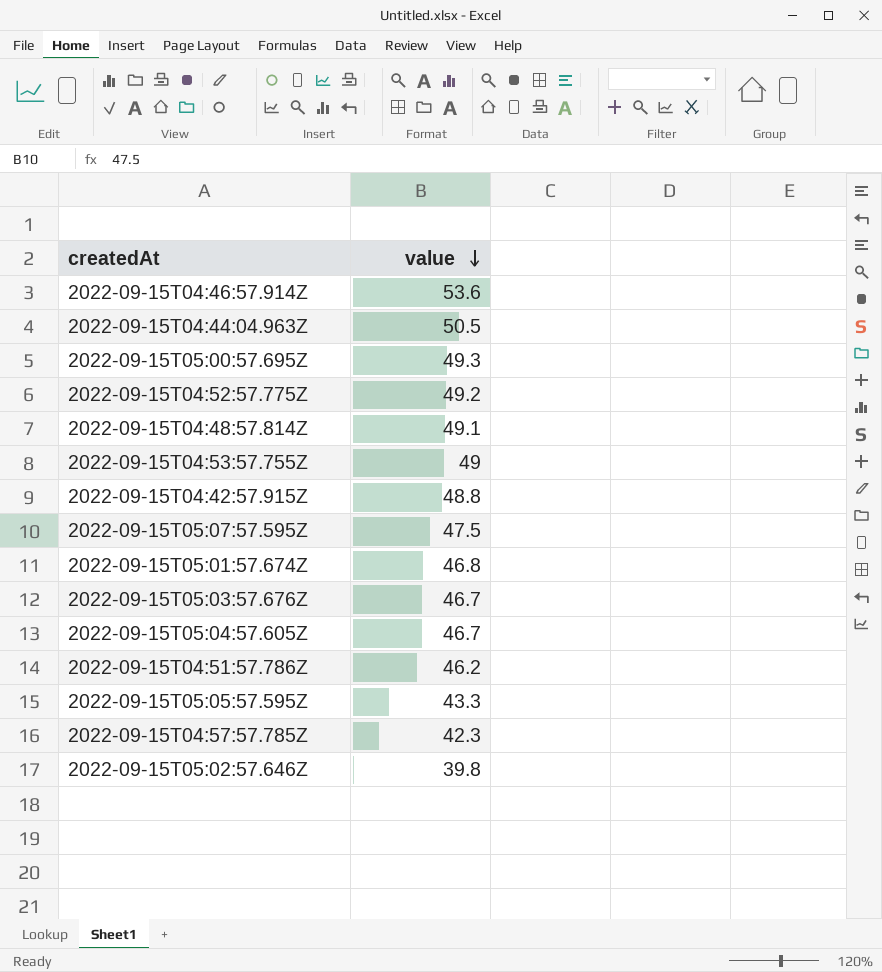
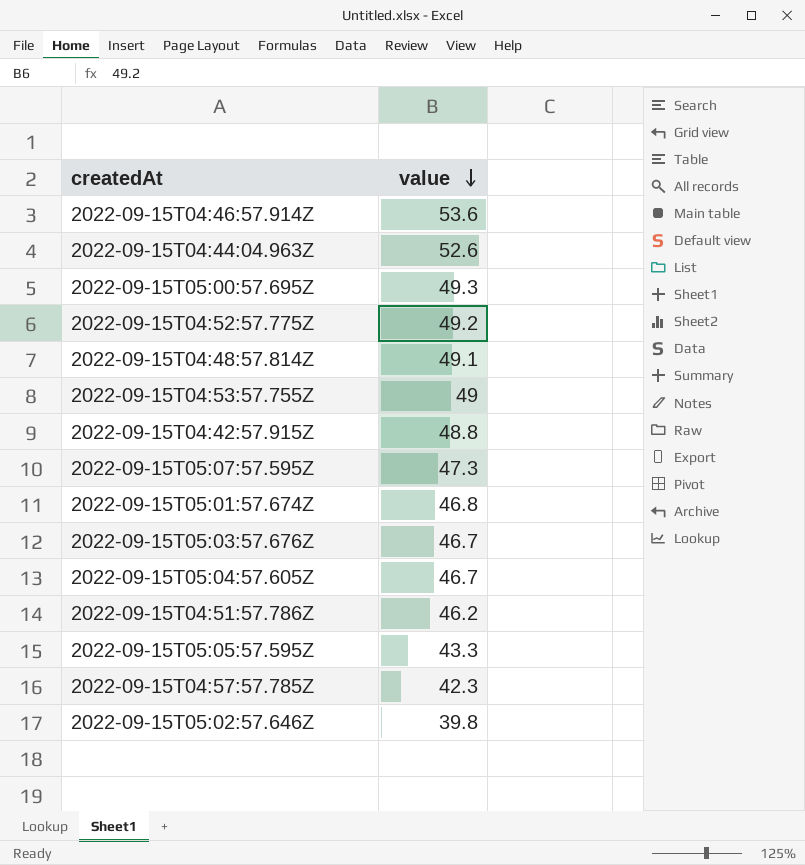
2022-09-15T04:44:04.963Z | value: 50.5 -> 52.6
2022-09-15T05:07:57.595Z | value: 47.5 -> 47.3

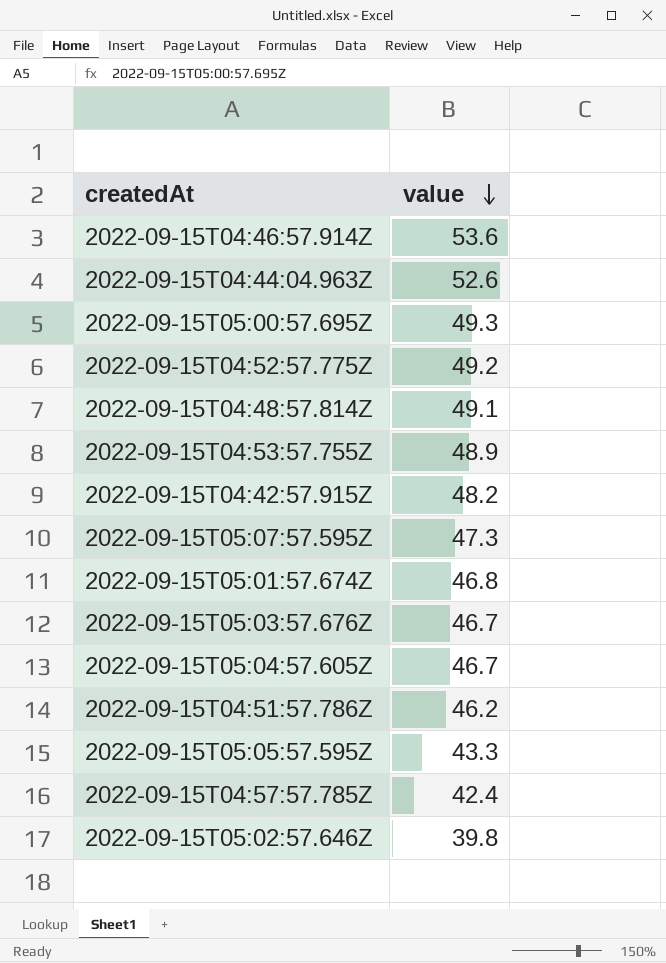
2022-09-15T04:53:57.755Z | value: 49 -> 48.9
2022-09-15T04:42:57.915Z | value: 48.8 -> 48.2
2022-09-15T04:57:57.785Z | value: 42.3 -> 42.4

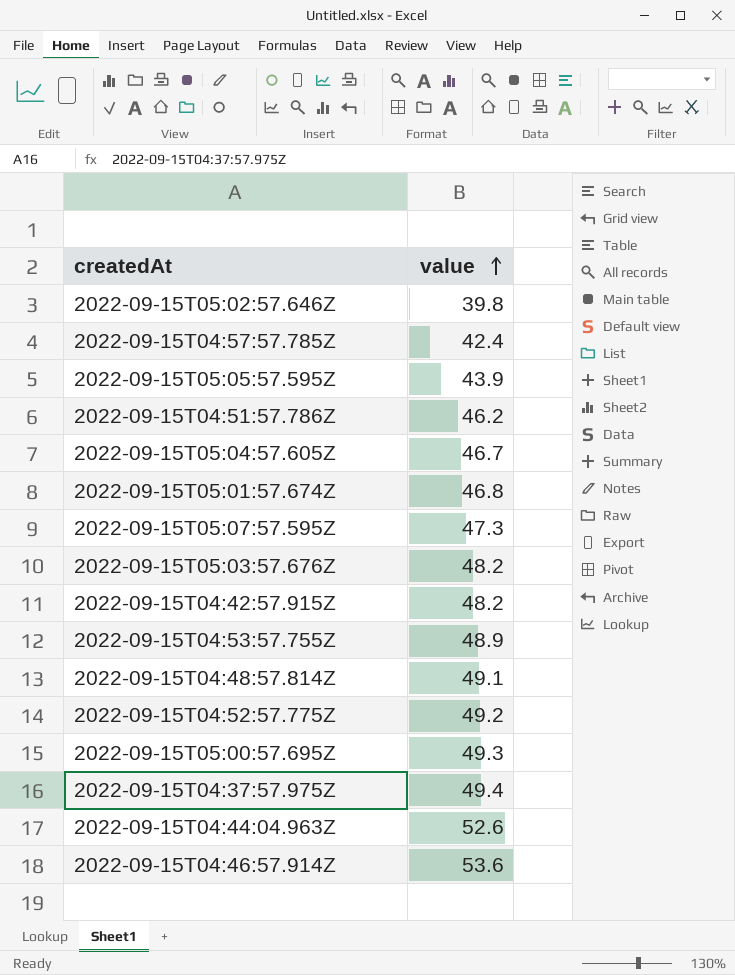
row order: value descending -> value ascending
2022-09-15T05:05:57.595Z | value: 43.3 -> 43.9
2022-09-15T05:03:57.676Z | value: 46.7 -> 48.2
row 2022-09-15T04:37:57.975Z: none -> 49.4

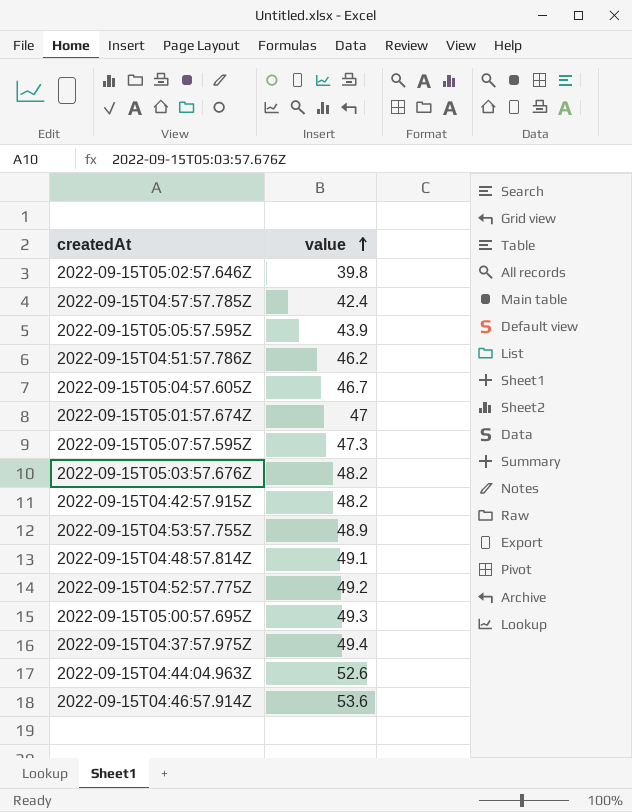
2022-09-15T05:01:57.674Z | value: 46.8 -> 47

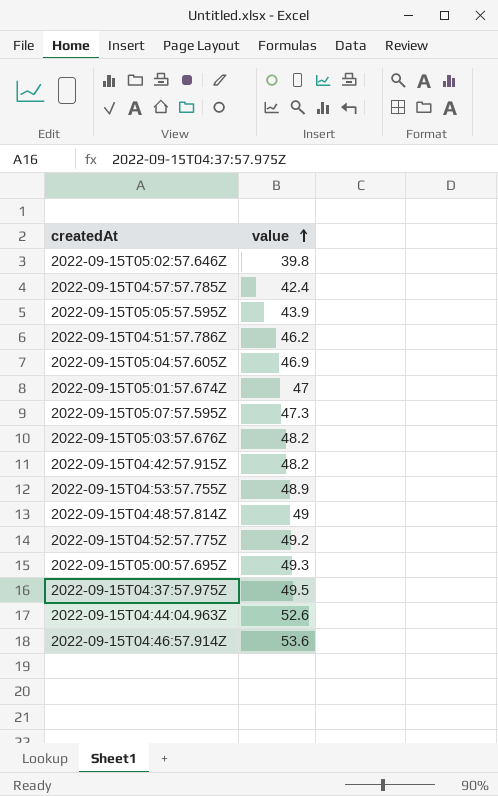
2022-09-15T05:04:57.605Z | value: 46.7 -> 46.9
2022-09-15T04:48:57.814Z | value: 49.1 -> 49
2022-09-15T04:37:57.975Z | value: 49.4 -> 49.5

